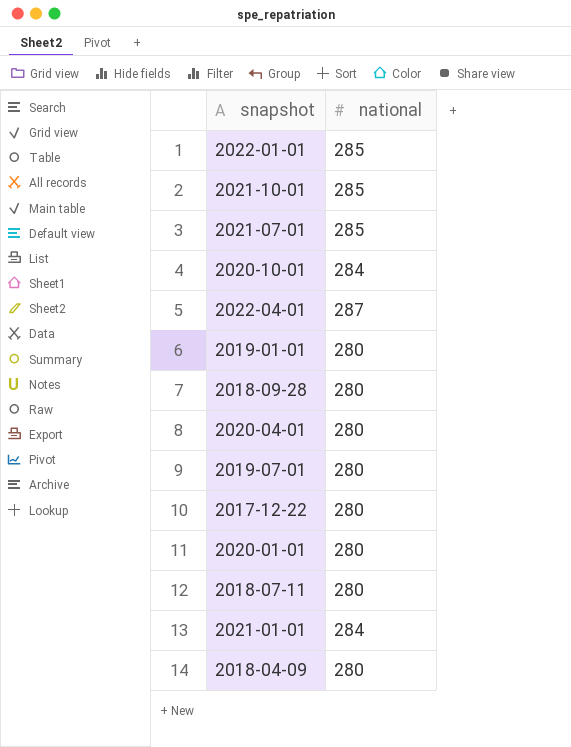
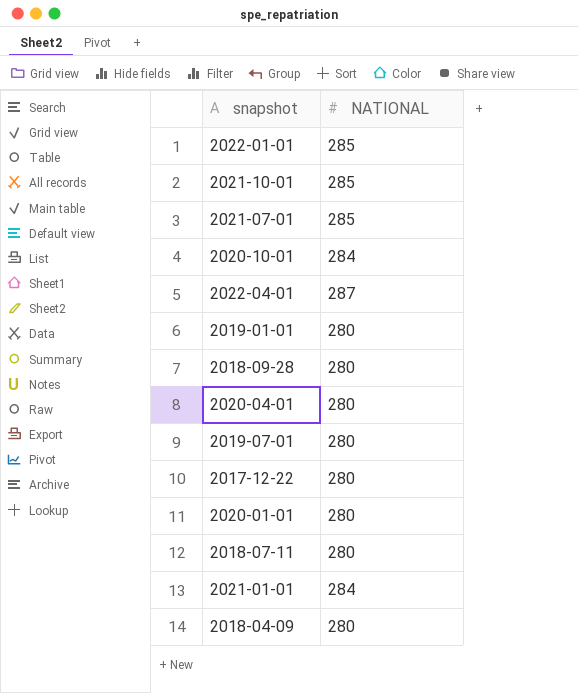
column name: national -> NATIONAL

